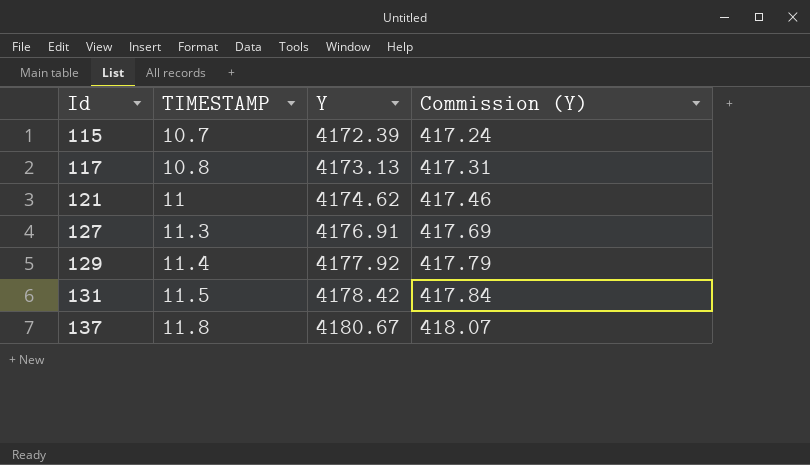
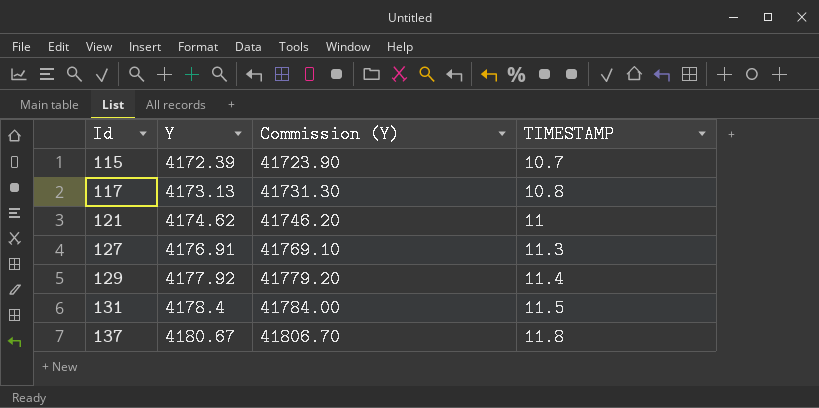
column Commission (Y) | formula: [Y] * 0.1 -> [Y] * 10
column TIMESTAMP | position: 2 -> 4
131 | Y: 4178.42 -> 4178.4

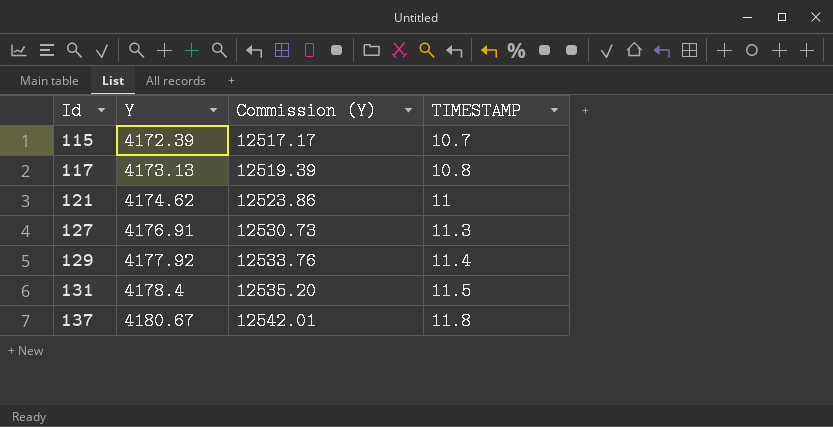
column Commission (Y) | formula: [Y] * 10 -> [Y] * 3

